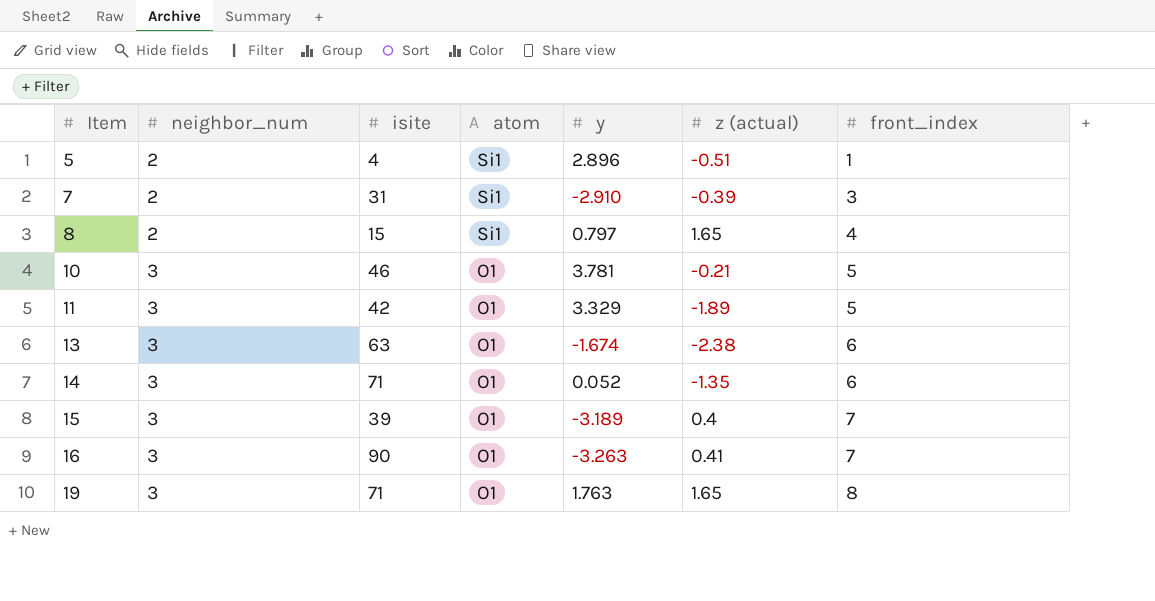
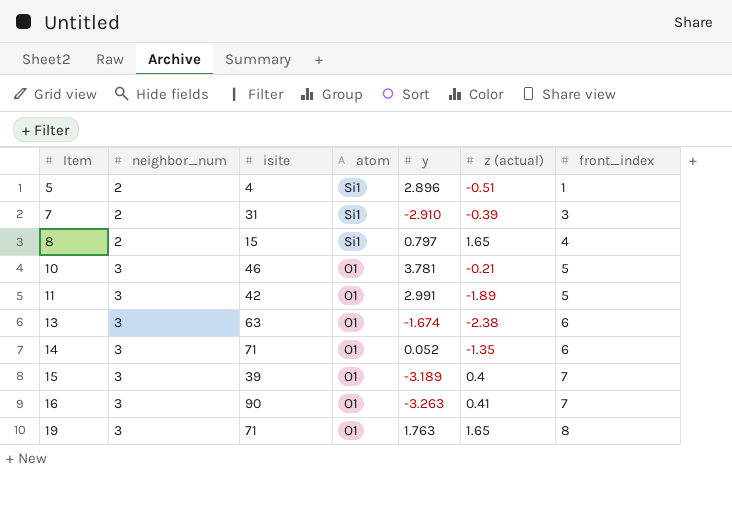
11 | y: 3.329 -> 2.991

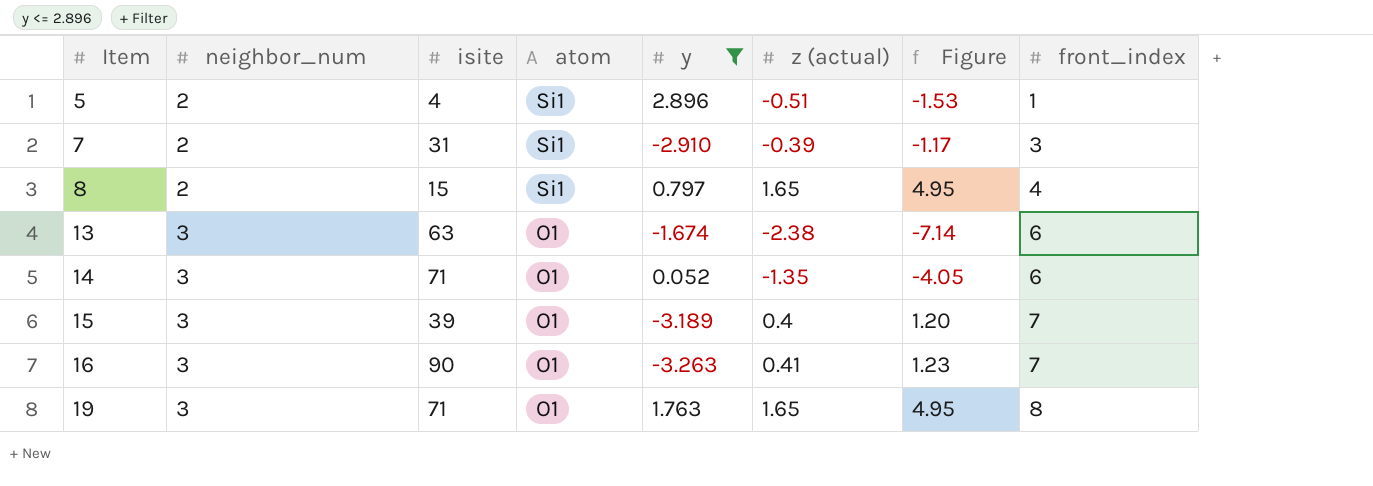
filter: none -> y <= 2.896
column Figure | formula: none -> [z (actual)] * 3

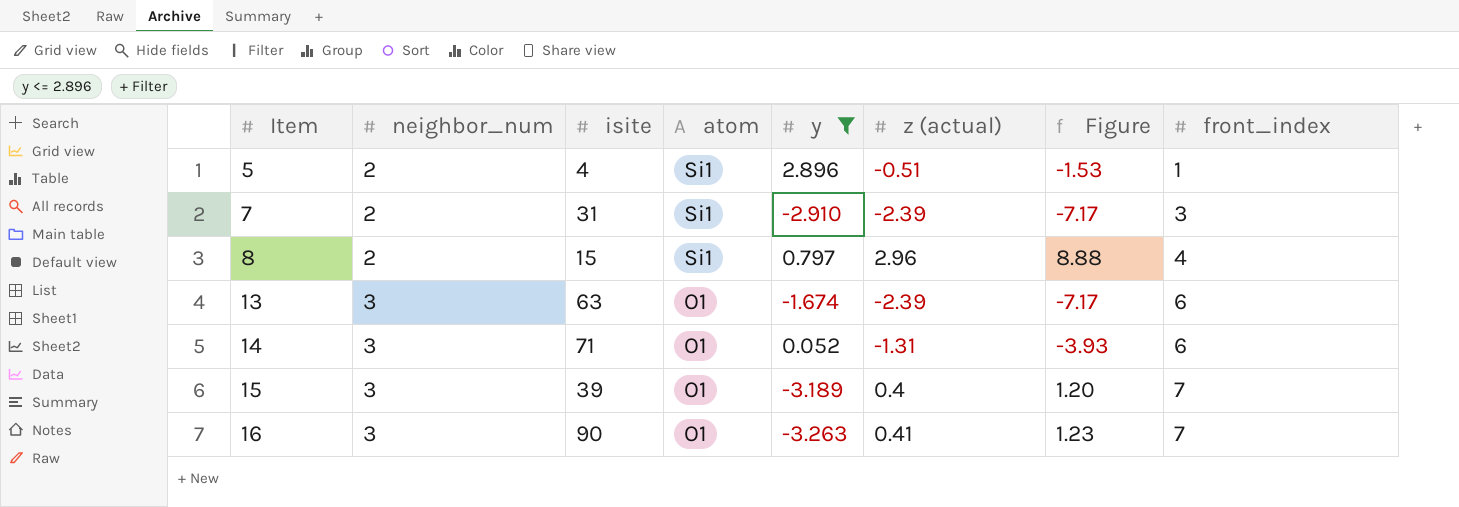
row 19: 3 | 71 | O1 | 1.763 | 1.65 | 4.95 | 8 -> none
7 | z (actual): -0.39 -> -2.39
7 | Figure: -1.17 -> -7.17
8 | z (actual): 1.65 -> 2.96
8 | Figure: 4.95 -> 8.88
13 | z (actual): -2.38 -> -2.39
13 | Figure: -7.14 -> -7.17
14 | z (actual): -1.35 -> -1.31
14 | Figure: -4.05 -> -3.93

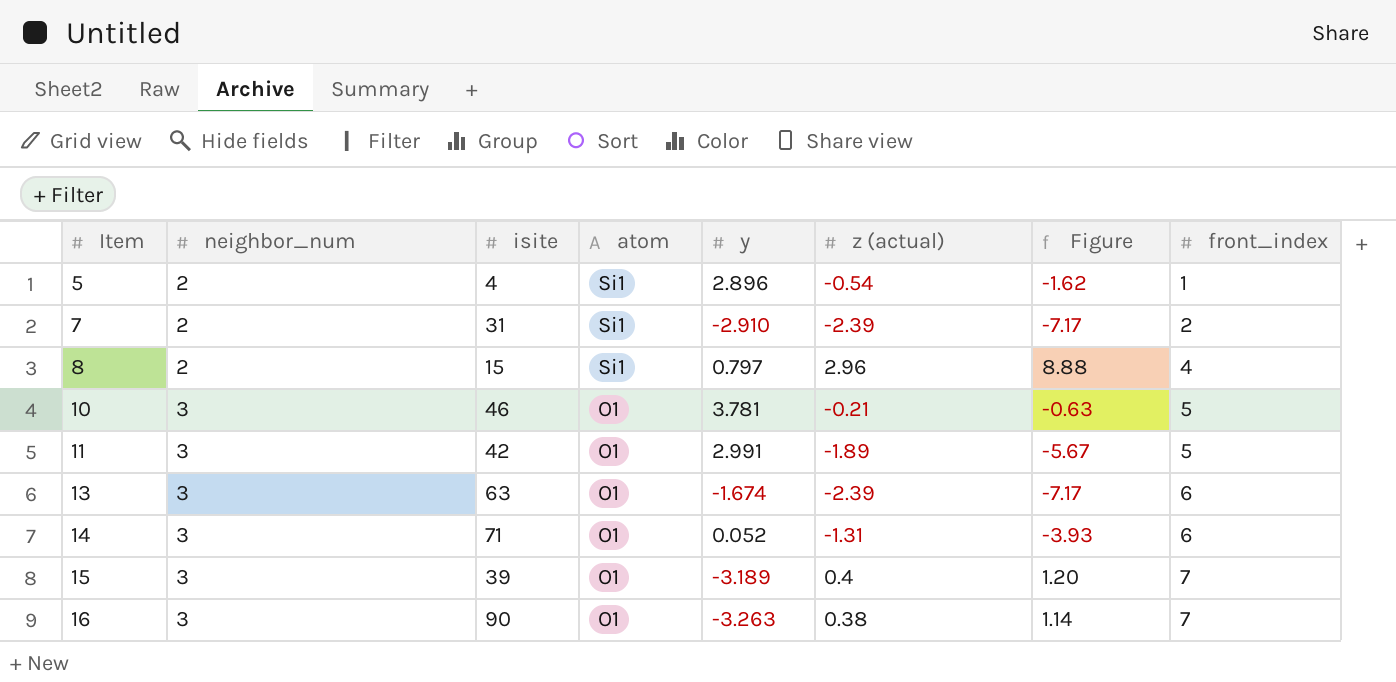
filter: y <= 2.896 -> none
5 | z (actual): -0.51 -> -0.54
5 | Figure: -1.53 -> -1.62
7 | front_index: 3 -> 2
16 | z (actual): 0.41 -> 0.38
16 | Figure: 1.23 -> 1.14

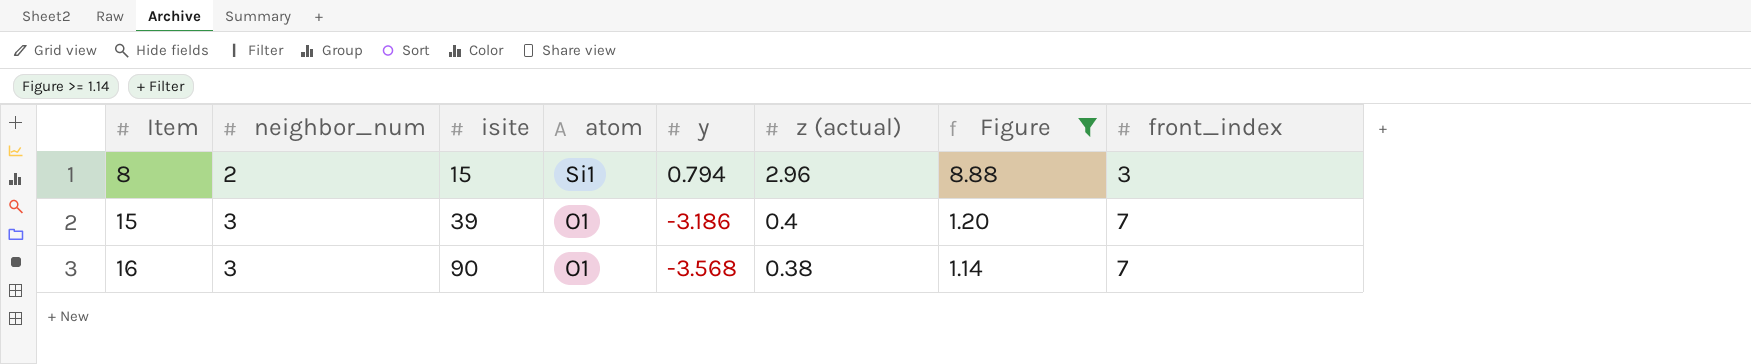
filter: none -> Figure >= 1.14
8 | y: 0.797 -> 0.794
8 | front_index: 4 -> 3
15 | y: -3.189 -> -3.186
16 | y: -3.263 -> -3.568

